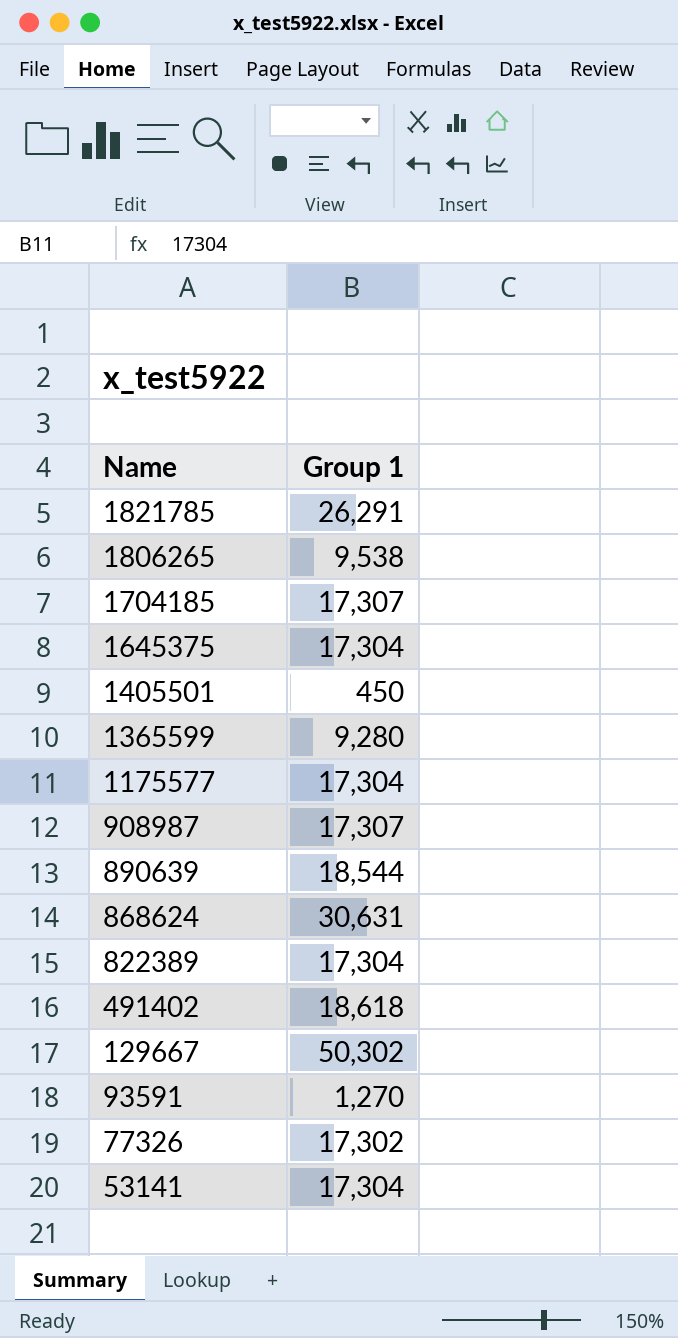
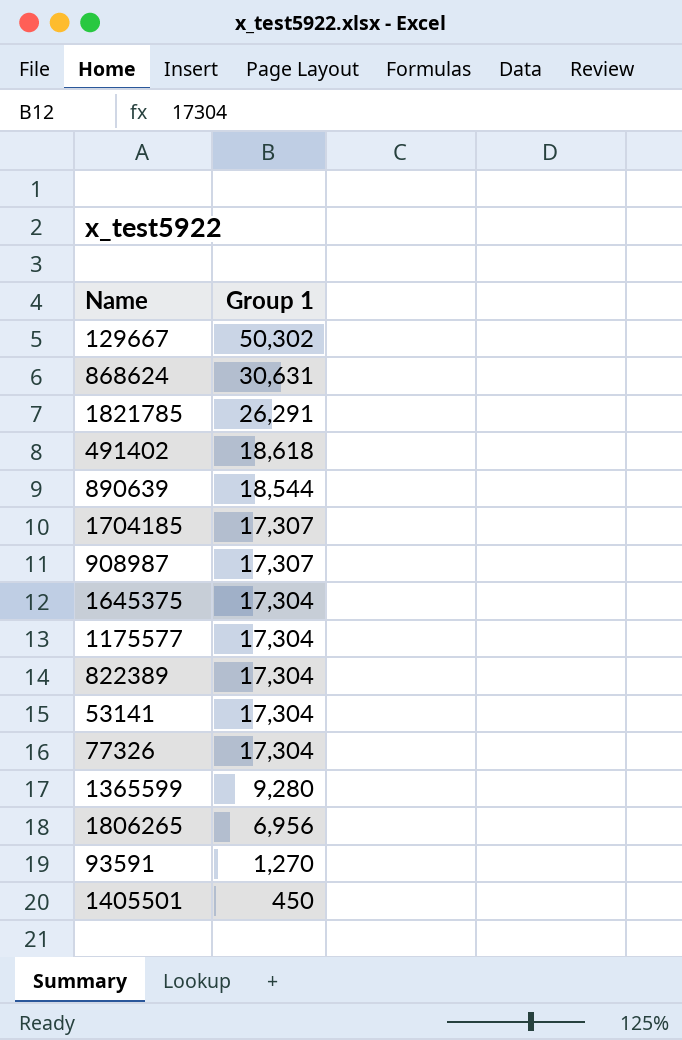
row order: Name descending -> Group 1 descending
77326 | Group 1: 17,302 -> 17,304
1806265 | Group 1: 9,538 -> 6,956

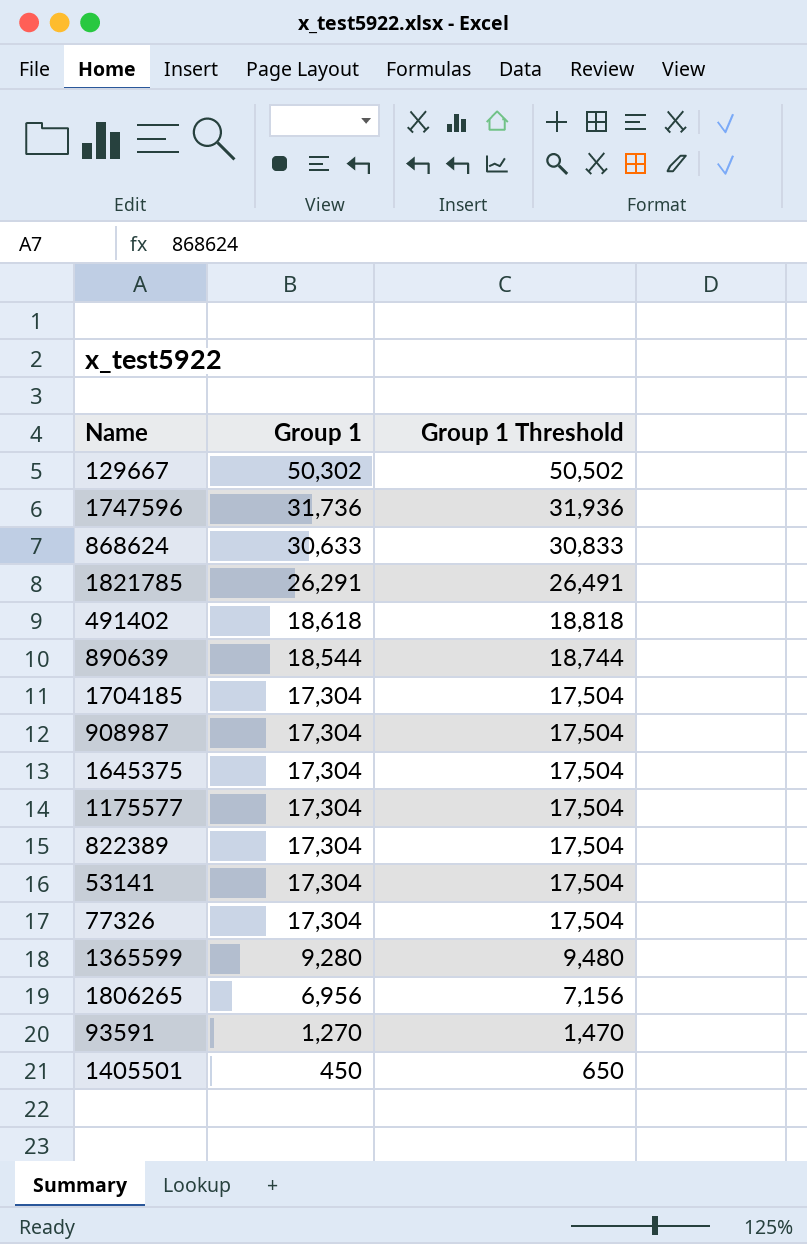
column Group 1 Threshold | formula: none -> [Group 1] + 200
row 1747596: none -> 31,736 | 31,936
868624 | Group 1: 30,631 -> 30,633
1704185 | Group 1: 17,307 -> 17,304
908987 | Group 1: 17,307 -> 17,304

